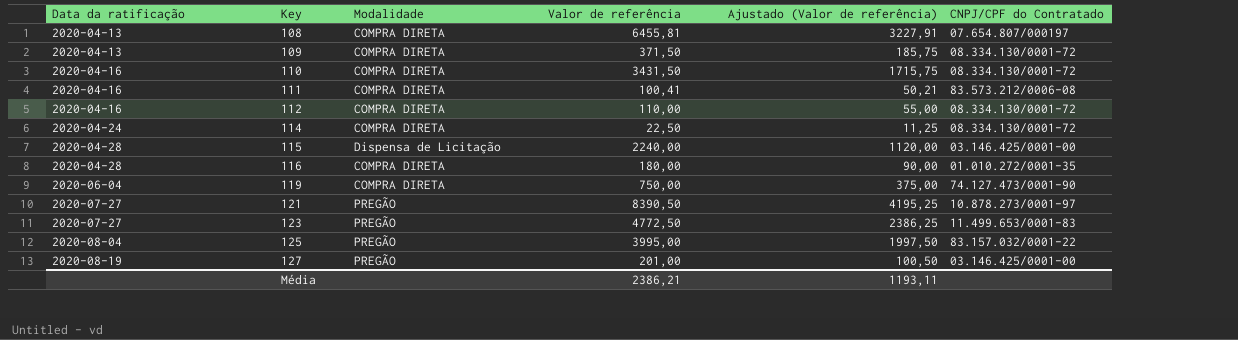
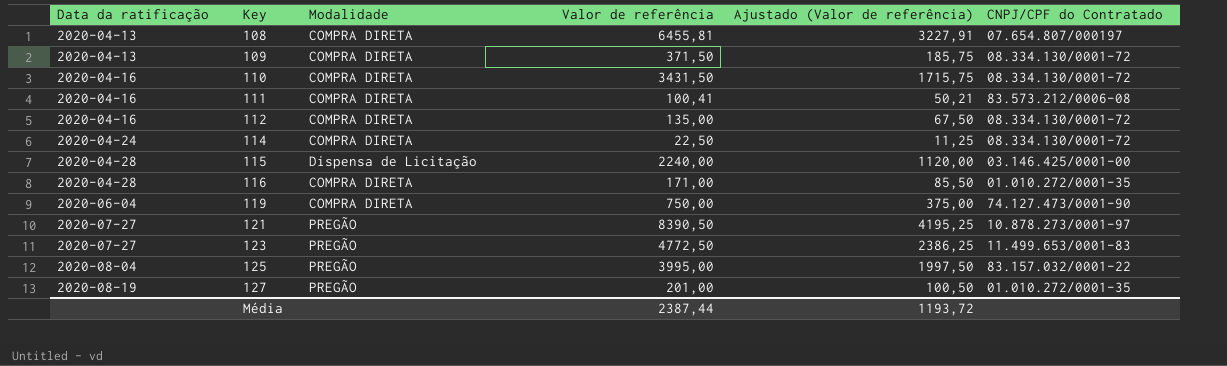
112 | Valor de referência: 110,00 -> 135,00
112 | Ajustado (Valor de referência): 55,00 -> 67,50
116 | Valor de referência: 180,00 -> 171,00
116 | Ajustado (Valor de referência): 90,00 -> 85,50
127 | CNPJ/CPF do Contratado: 03.146.425/0001-00 -> 01.010.272/0001-35
Média | Valor de referência: 2386,21 -> 2387,44
Média | Ajustado (Valor de referência): 1193,11 -> 1193,72

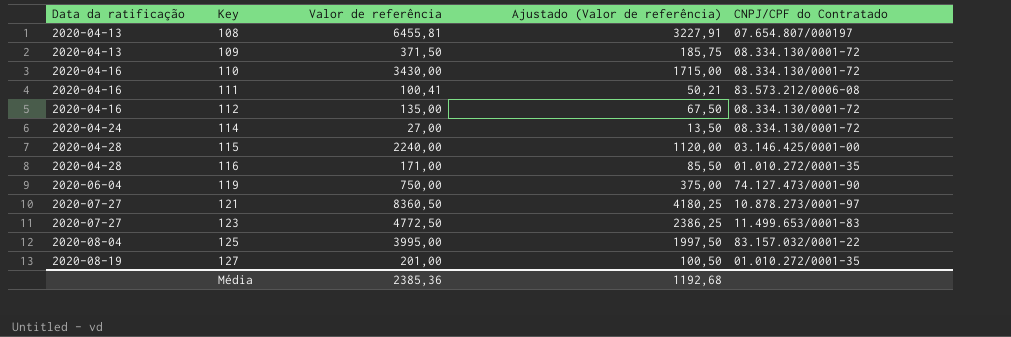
column Modalidade | position: 3 -> none
110 | Valor de referência: 3431,50 -> 3430,00
110 | Ajustado (Valor de referência): 1715,75 -> 1715,00
114 | Valor de referência: 22,50 -> 27,00
114 | Ajustado (Valor de referência): 11,25 -> 13,50
121 | Valor de referência: 8390,50 -> 8360,50
121 | Ajustado (Valor de referência): 4195,25 -> 4180,25
Média | Valor de referência: 2387,44 -> 2385,36
Média | Ajustado (Valor de referência): 1193,72 -> 1192,68

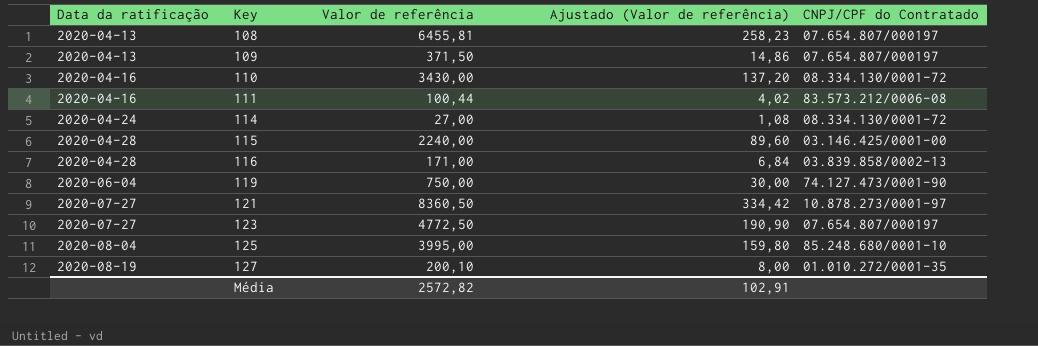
column Ajustado (Valor de referência) | formula: [Valor de referência] * 0,5 -> [Valor de referência] * 0,04
row 112: 2020-04-16 | 135,00 | 67,50 | 08.334.130/0001-72 -> none
109 | CNPJ/CPF do Contratado: 08.334.130/0001-72 -> 07.654.807/000197
111 | Valor de referência: 100,41 -> 100,44
116 | CNPJ/CPF do Contratado: 01.010.272/0001-35 -> 03.839.858/0002-13
123 | CNPJ/CPF do Contratado: 11.499.653/0001-83 -> 07.654.807/000197
125 | CNPJ/CPF do Contratado: 83.157.032/0001-22 -> 85.248.680/0001-10
127 | Valor de referência: 201,00 -> 200,10
Média | Valor de referência: 2385,36 -> 2572,82
Média | Ajustado (Valor de referência): 1192,68 -> 102,91

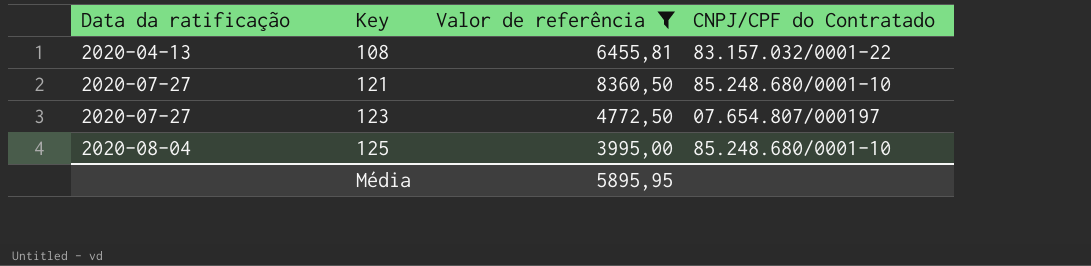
filter: none -> Valor de referência >= 3995,00
column Ajustado (Valor de referência) | formula: [Valor de referência] * 0,04 -> none
108 | CNPJ/CPF do Contratado: 07.654.807/000197 -> 83.157.032/0001-22
121 | CNPJ/CPF do Contratado: 10.878.273/0001-97 -> 85.248.680/0001-10
Média | Valor de referência: 2572,82 -> 5895,95

